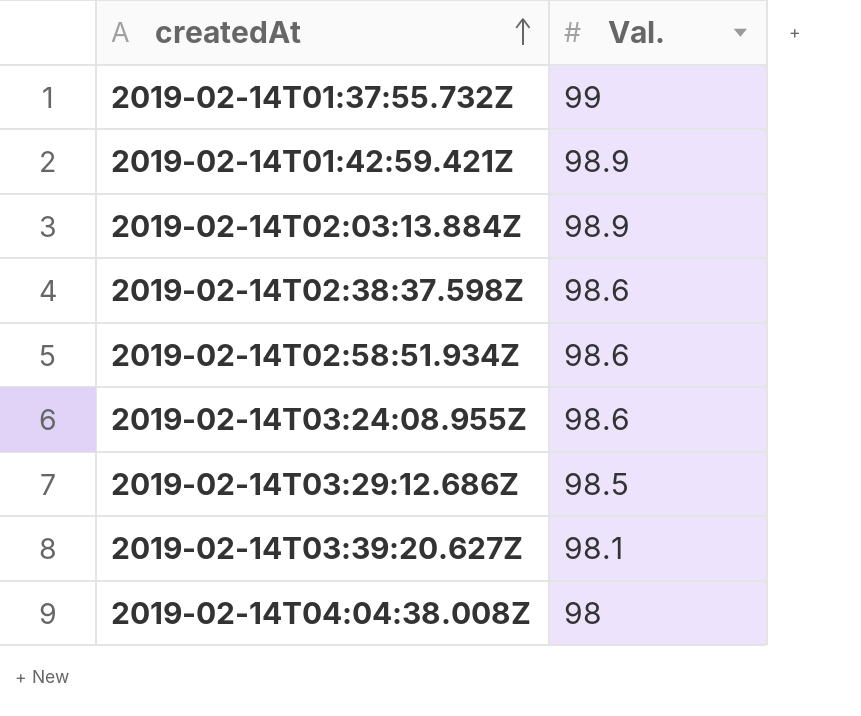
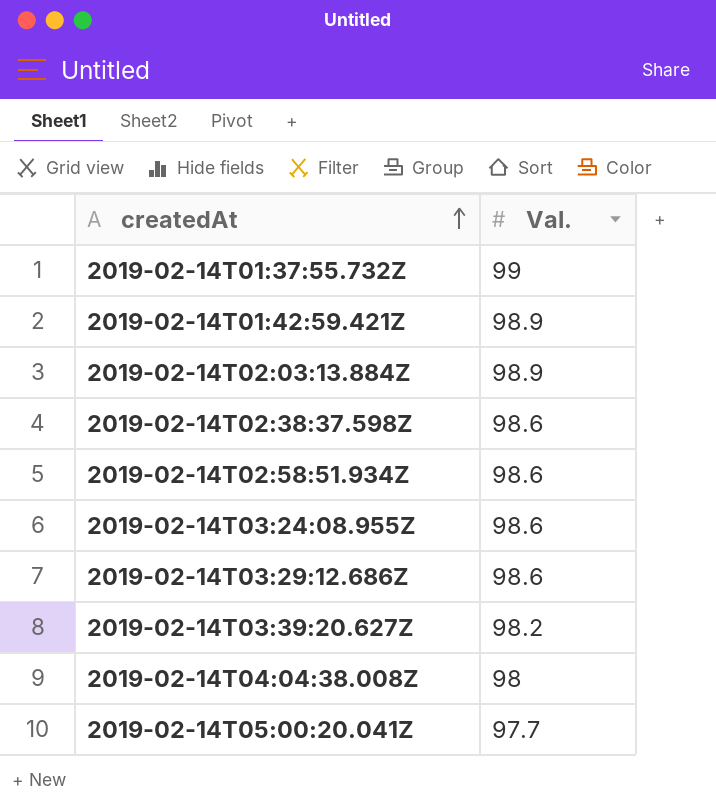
2019-02-14T03:29:12.686Z | Val.: 98.5 -> 98.6
2019-02-14T03:39:20.627Z | Val.: 98.1 -> 98.2
row 2019-02-14T05:00:20.041Z: none -> 97.7

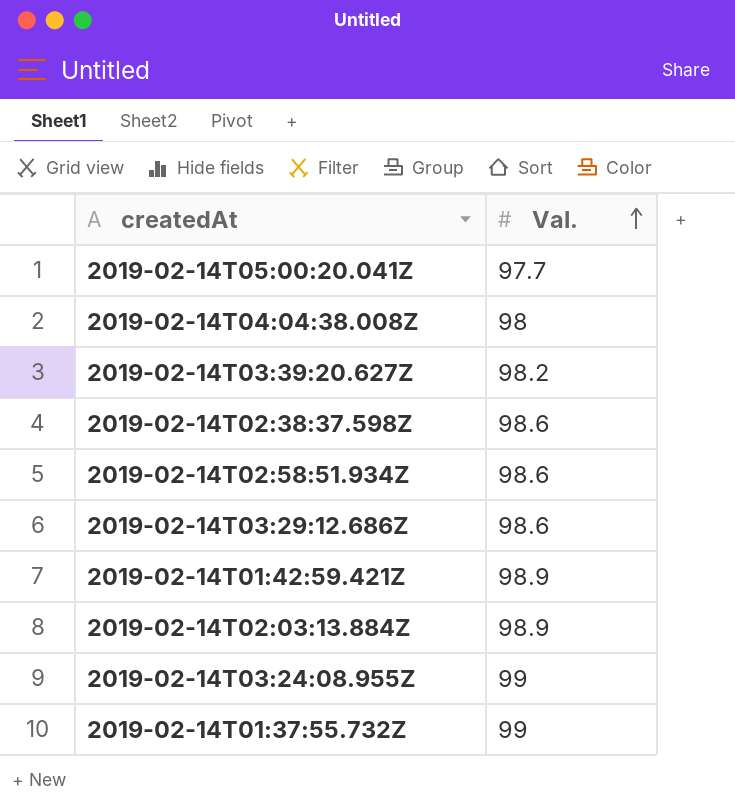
row order: createdAt ascending -> Val. ascending
2019-02-14T03:24:08.955Z | Val.: 98.6 -> 99

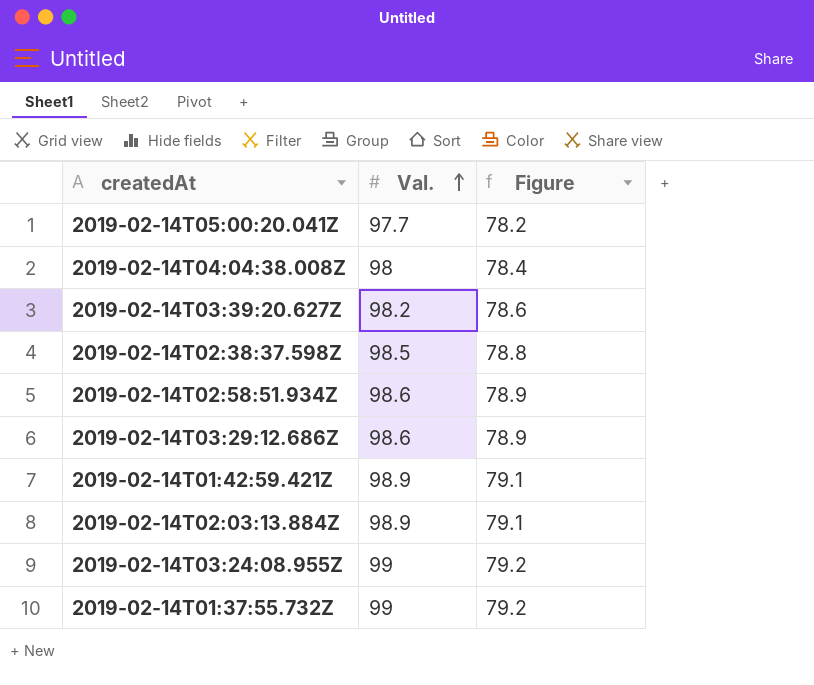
column Figure | formula: none -> [Val.] * 0.8
2019-02-14T02:38:37.598Z | Val.: 98.6 -> 98.5

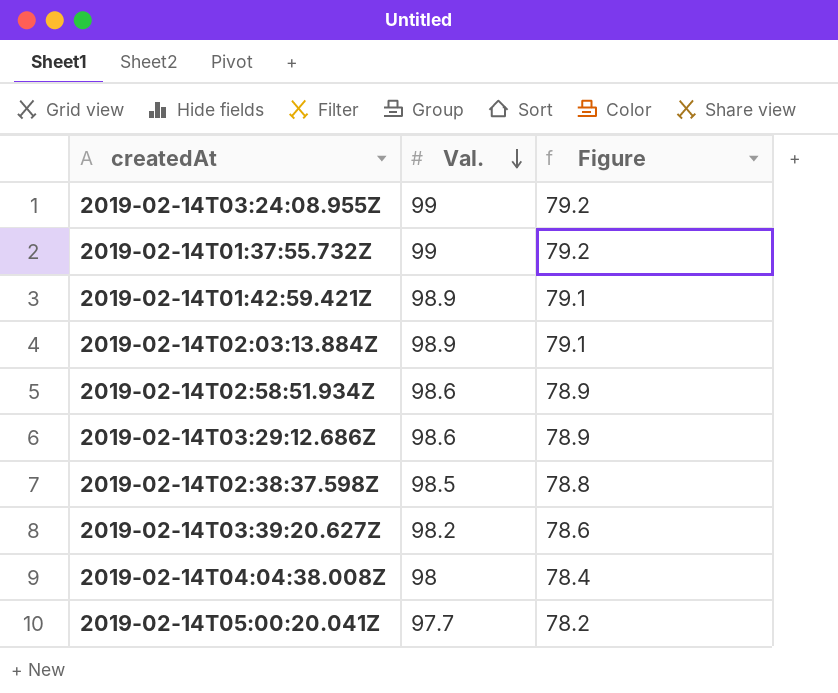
row order: Val. ascending -> Val. descending

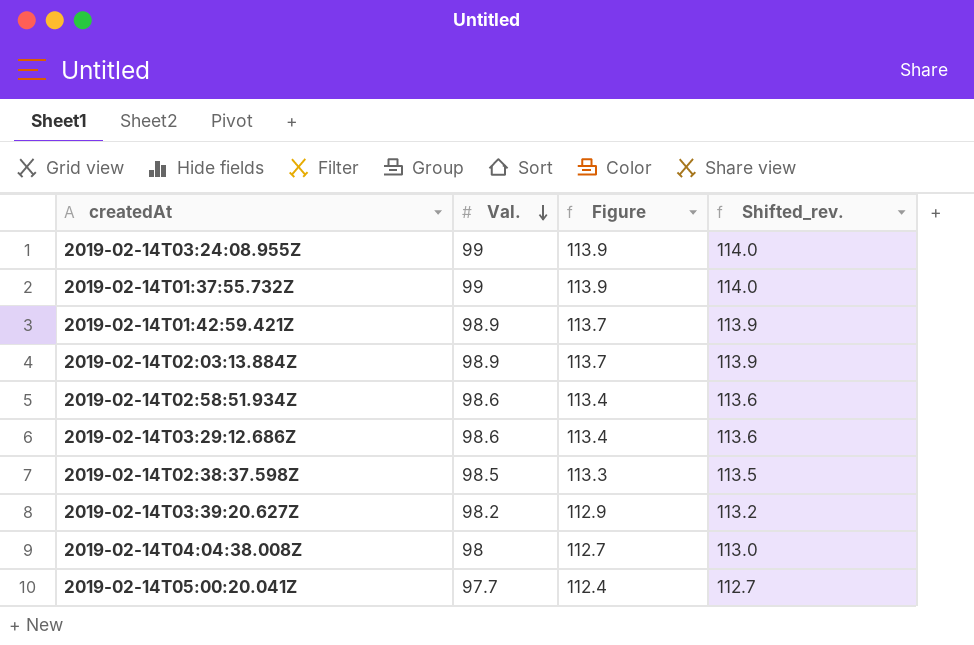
column Figure | formula: [Val.] * 0.8 -> [Val.] * 1.15
column Shifted_rev. | formula: none -> [Val.] + 15

